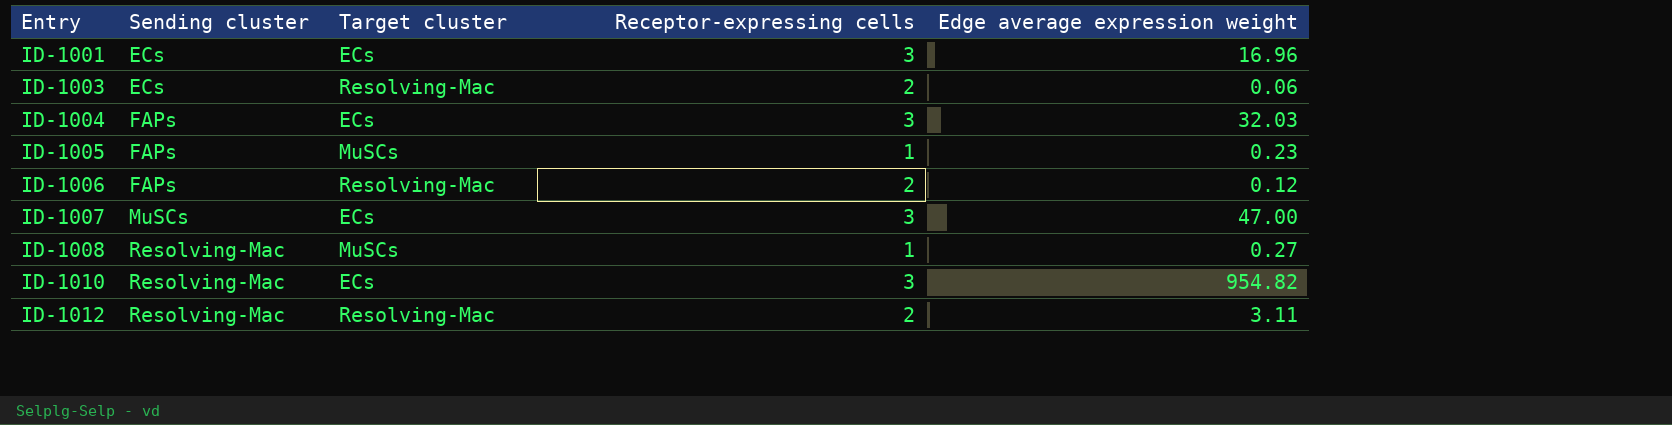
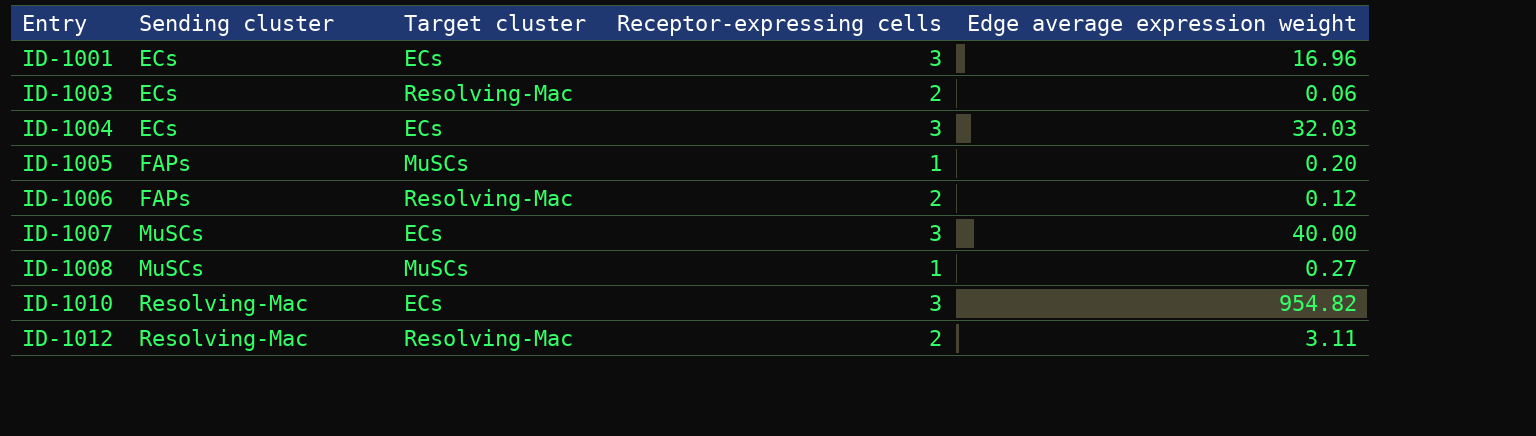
ID-1004 | Sending cluster: FAPs -> ECs
ID-1005 | Edge average expression weight: 0.23 -> 0.20
ID-1007 | Edge average expression weight: 47.00 -> 40.00
ID-1008 | Sending cluster: Resolving-Mac -> MuSCs

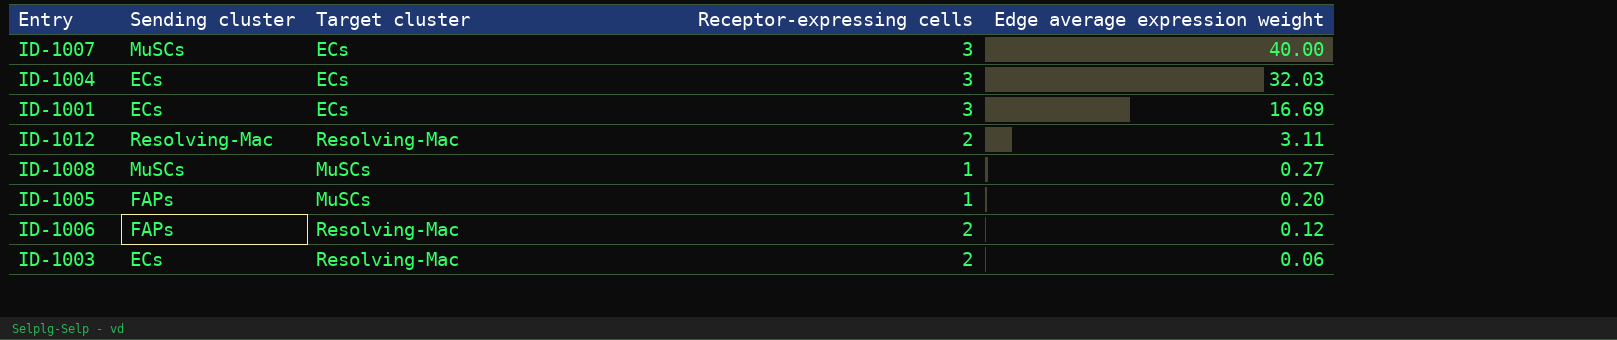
row order: Entry ascending -> Edge average expression weight descending
row ID-1010: Resolving-Mac | ECs | 3 | 954.82 -> none
ID-1001 | Edge average expression weight: 16.96 -> 16.69

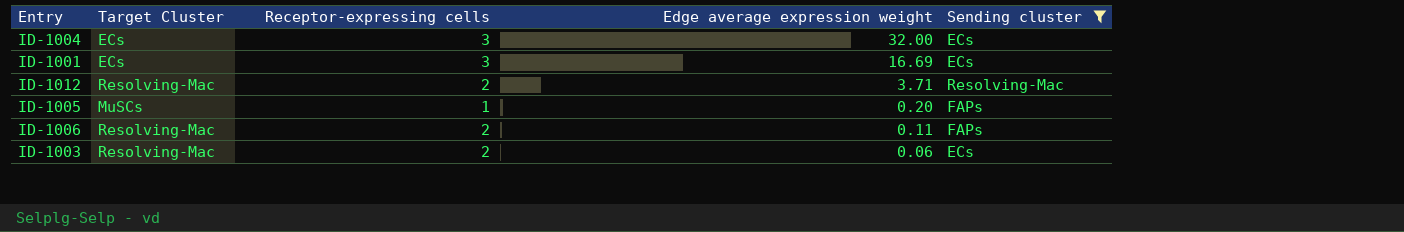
filter: none -> Sending cluster != MuSCs
column name: Target cluster -> Target Cluster
column Sending cluster | position: 2 -> 5
ID-1004 | Edge average expression weight: 32.03 -> 32.00
ID-1012 | Edge average expression weight: 3.11 -> 3.71
ID-1006 | Edge average expression weight: 0.12 -> 0.11

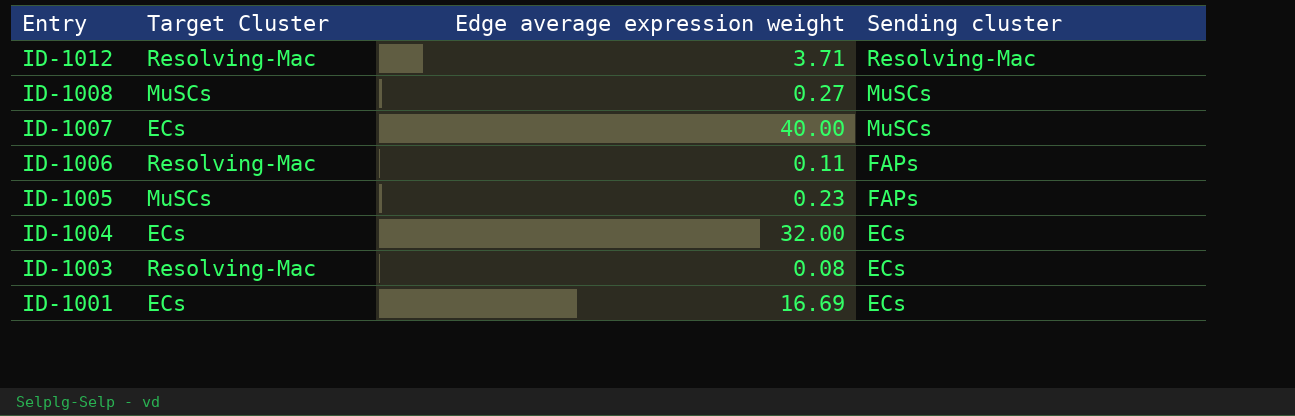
filter: Sending cluster != MuSCs -> none
row order: Edge average expression weight descending -> Entry descending
column Receptor-expressing cells | position: 3 -> none
ID-1005 | Edge average expression weight: 0.20 -> 0.23
ID-1003 | Edge average expression weight: 0.06 -> 0.08

